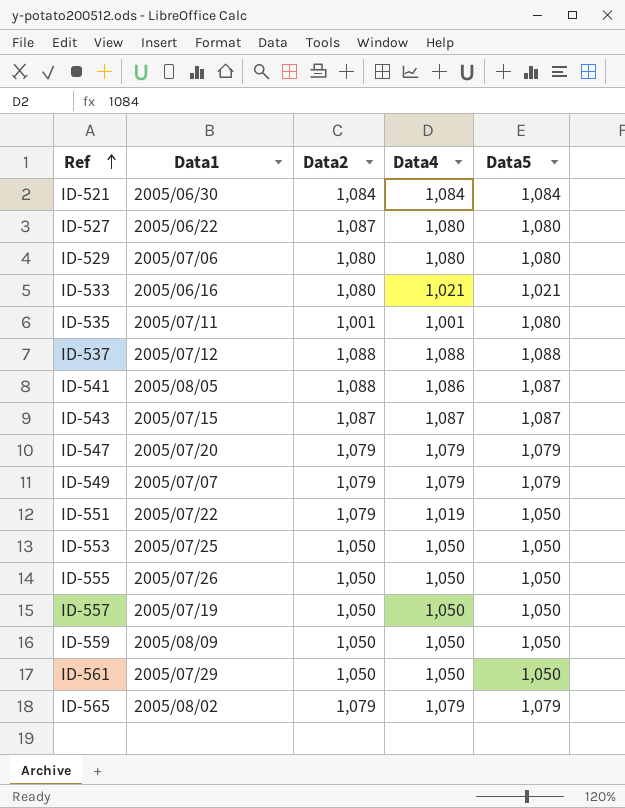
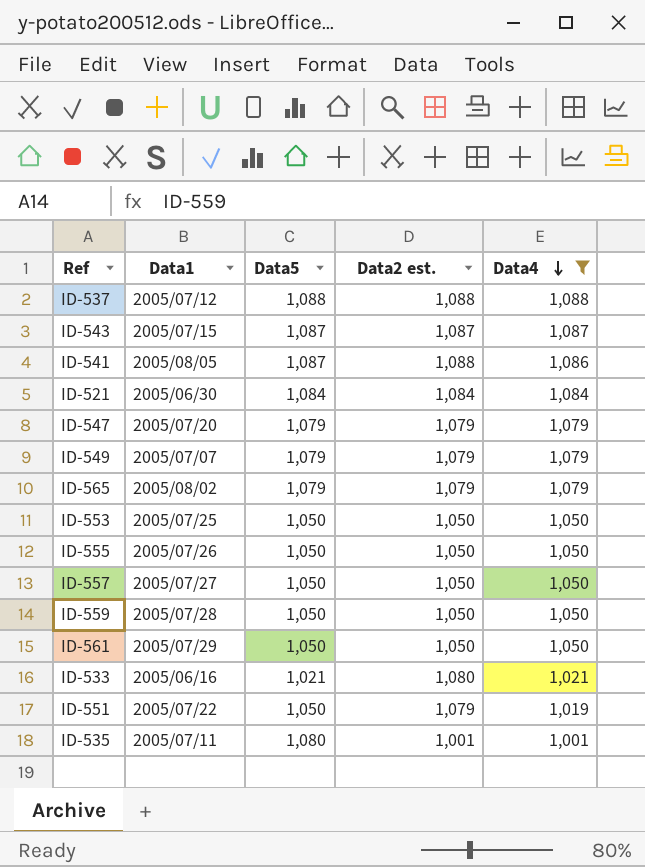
filter: none -> Data4 != 1,080
row order: Ref ascending -> Data4 descending
column Data5 | position: 5 -> 3
column name: Data2 -> Data2 est.
ID-557 | Data1: 2005/07/19 -> 2005/07/27
ID-559 | Data1: 2005/08/09 -> 2005/07/28

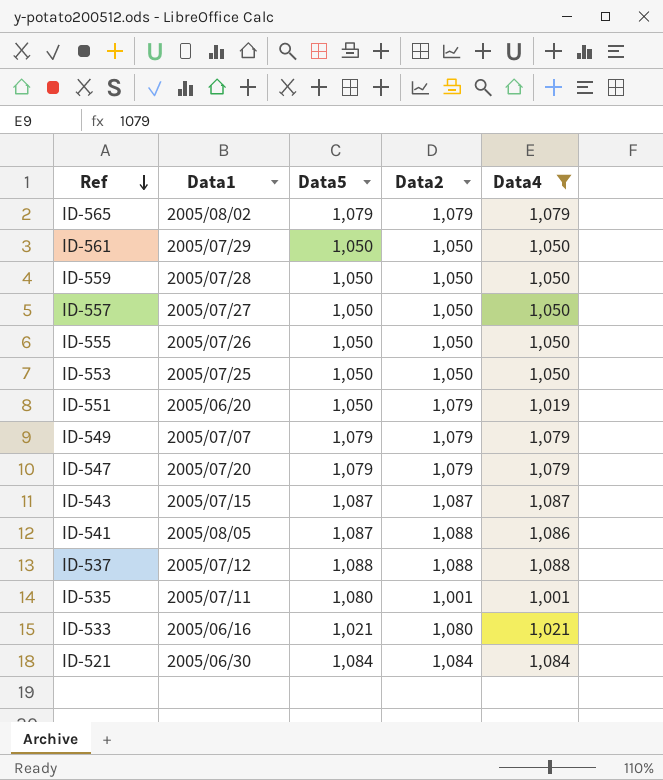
row order: Data4 descending -> Ref descending
column name: Data2 est. -> Data2
ID-551 | Data1: 2005/07/22 -> 2005/06/20

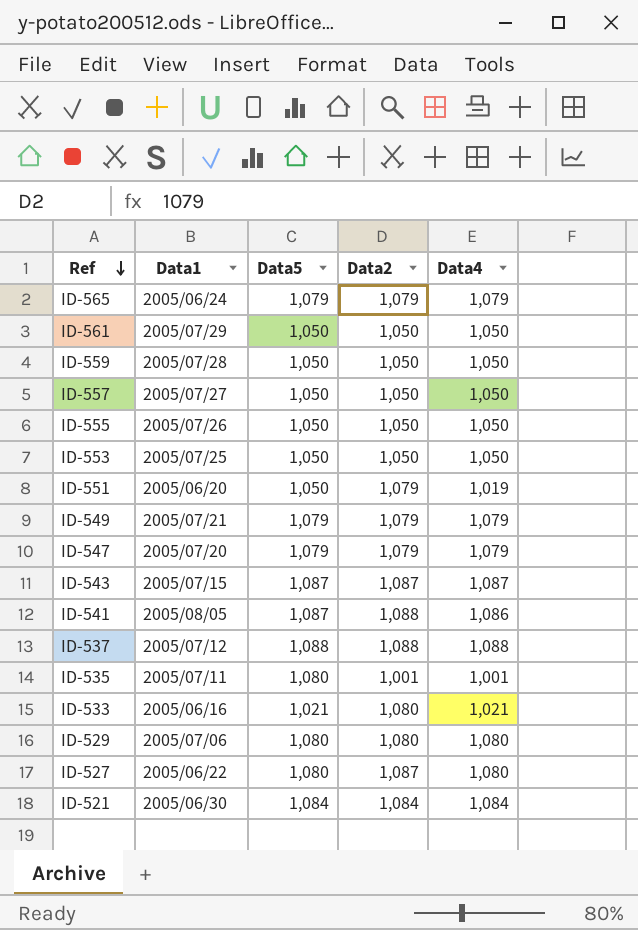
filter: Data4 != 1,080 -> none
ID-565 | Data1: 2005/08/02 -> 2005/06/24
ID-549 | Data1: 2005/07/07 -> 2005/07/21

